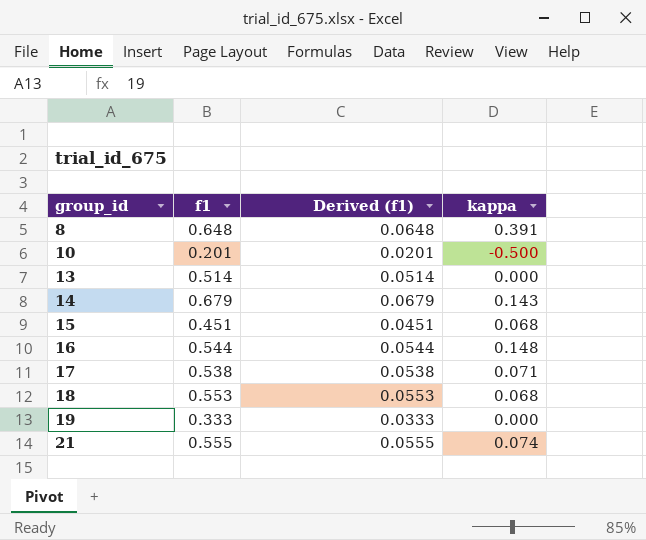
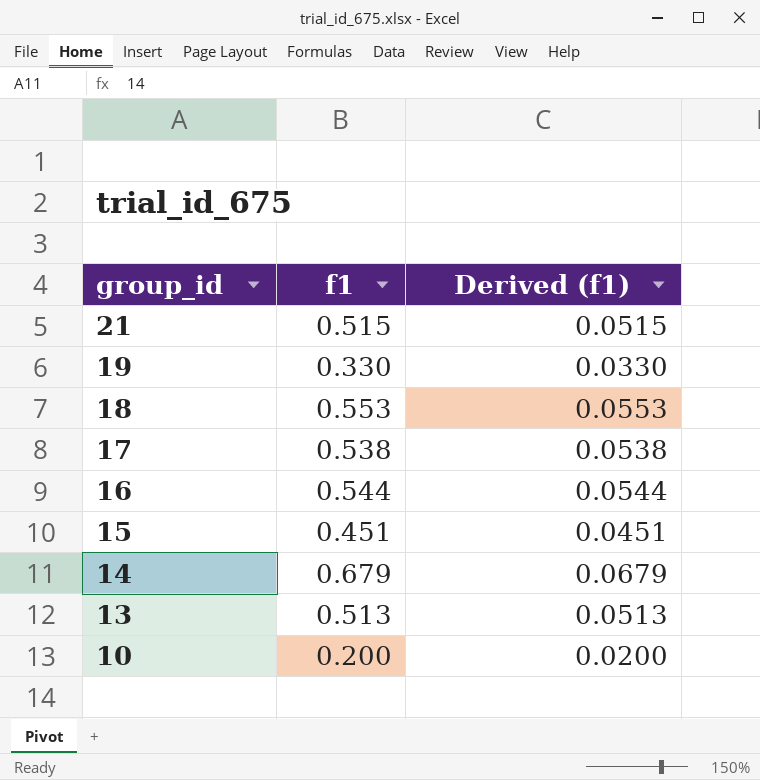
row order: group_id ascending -> group_id descending
column kappa | position: 4 -> none
row 8: 0.648 | 0.0648 | 0.391 -> none
21 | f1: 0.555 -> 0.515
21 | Derived (f1): 0.0555 -> 0.0515
19 | f1: 0.333 -> 0.330
19 | Derived (f1): 0.0333 -> 0.0330
13 | f1: 0.514 -> 0.513
13 | Derived (f1): 0.0514 -> 0.0513
10 | f1: 0.201 -> 0.200
10 | Derived (f1): 0.0201 -> 0.0200

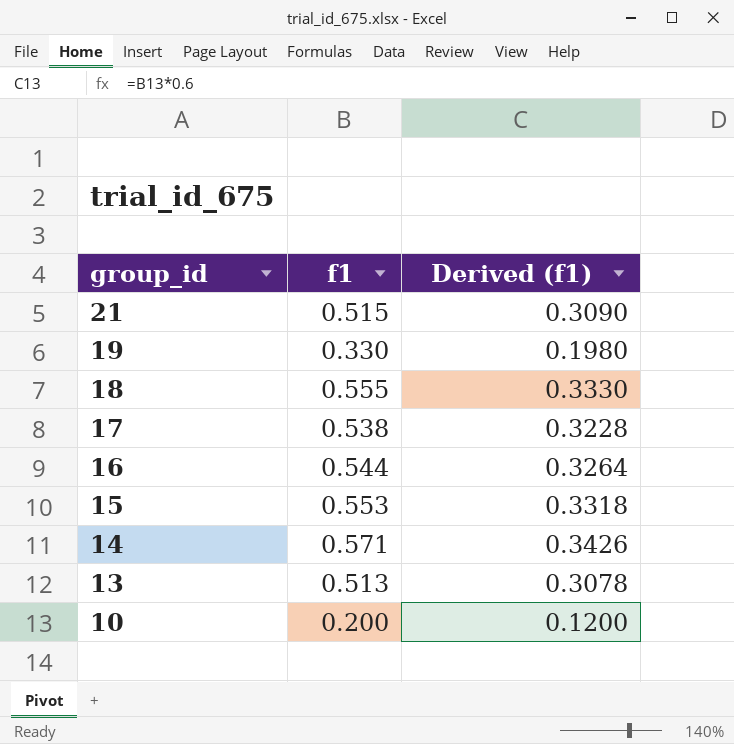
column Derived (f1) | formula: [f1] * 0.1 -> [f1] * 0.6
18 | f1: 0.553 -> 0.555
15 | f1: 0.451 -> 0.553
14 | f1: 0.679 -> 0.571

